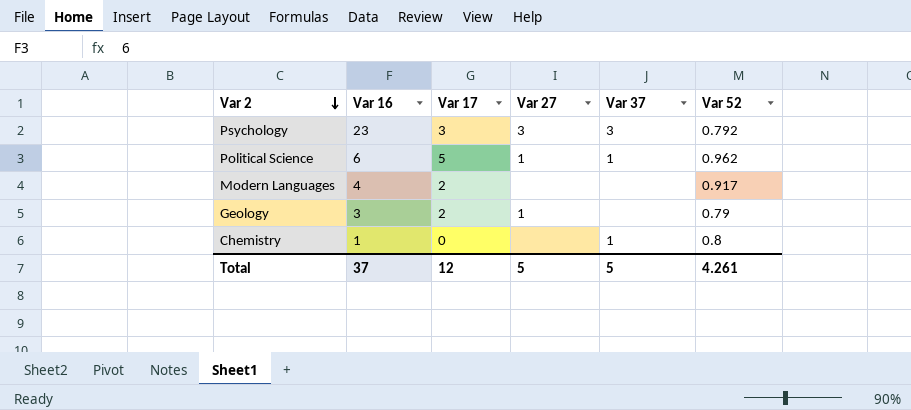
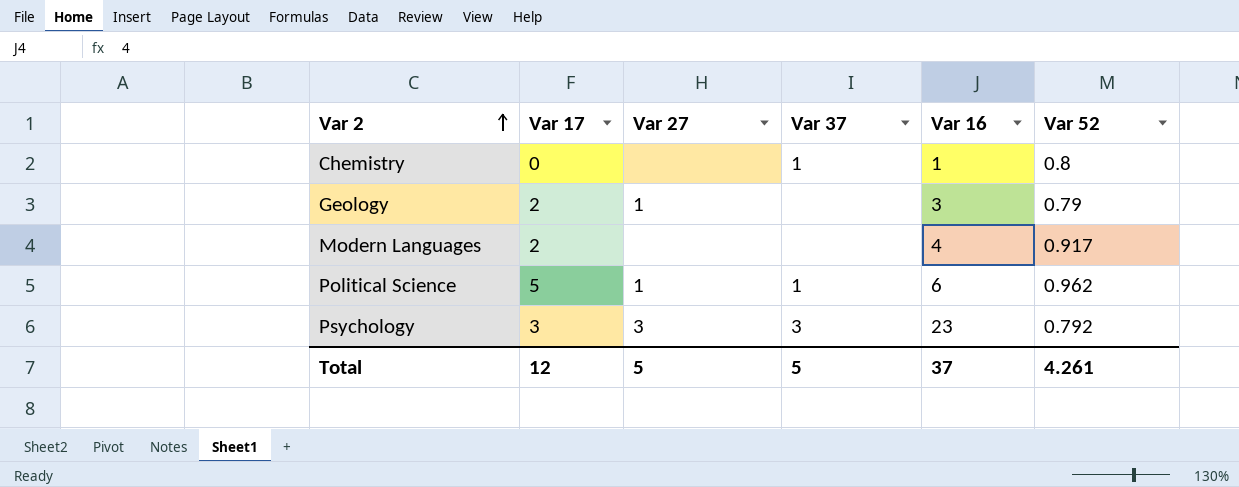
row order: Var 2 descending -> Var 2 ascending
column Var 16 | position: 2 -> 5

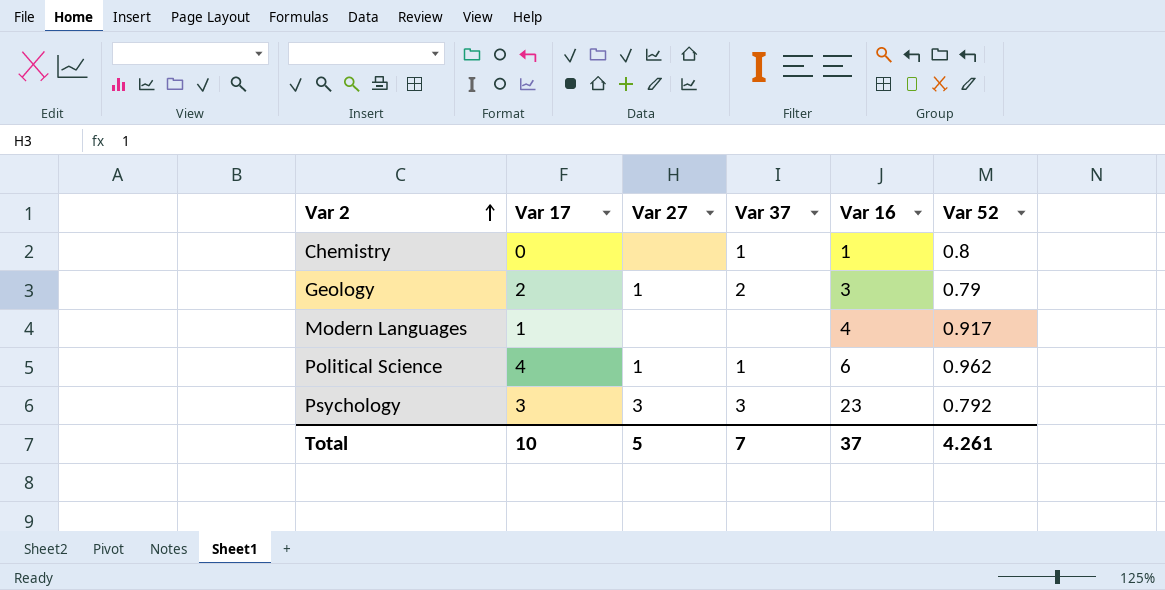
Geology | Var 37: none -> 2
Modern Languages | Var 17: 2 -> 1
Political Science | Var 17: 5 -> 4
Total | Var 17: 12 -> 10
Total | Var 37: 5 -> 7

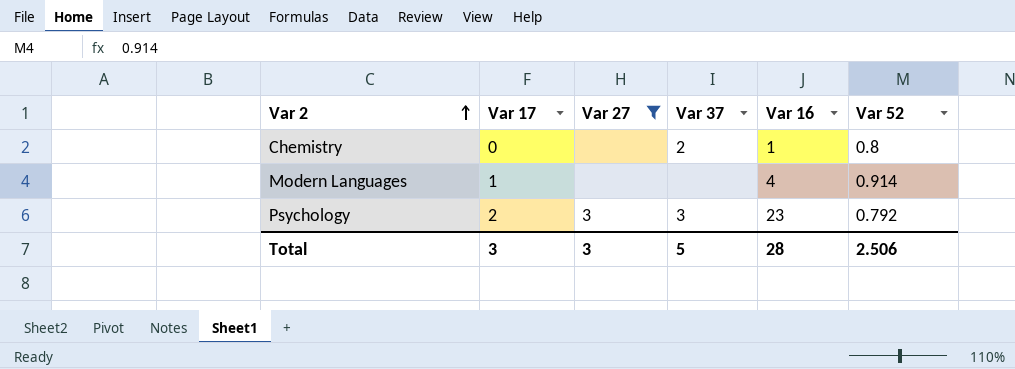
filter: none -> Var 27 != 1
Chemistry | Var 37: 1 -> 2
Modern Languages | Var 52: 0.917 -> 0.914
Psychology | Var 17: 3 -> 2
Total | Var 17: 10 -> 3
Total | Var 27: 5 -> 3
Total | Var 37: 7 -> 5
Total | Var 16: 37 -> 28
Total | Var 52: 4.261 -> 2.506

